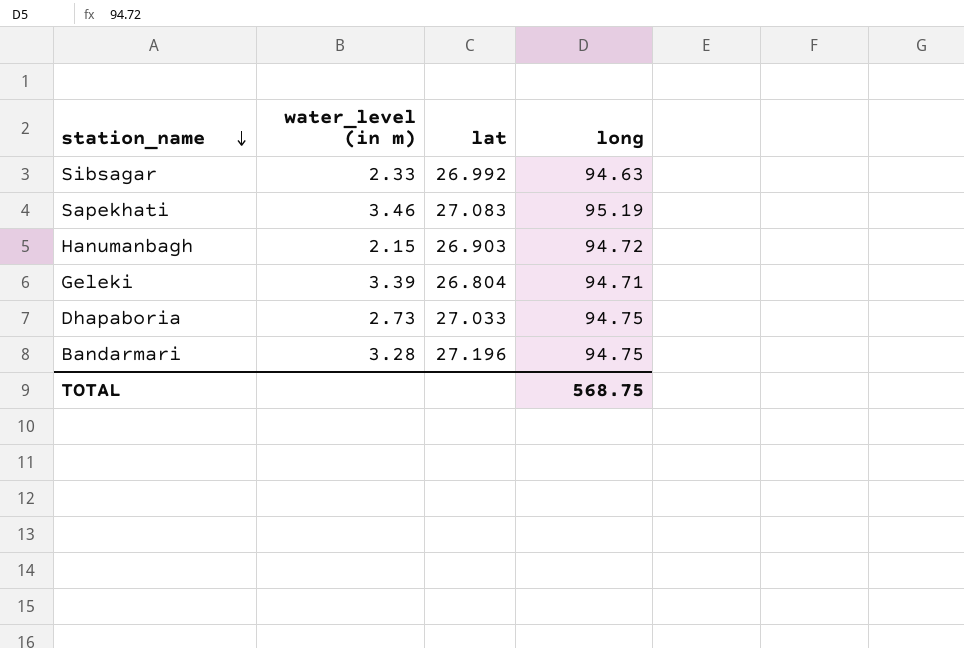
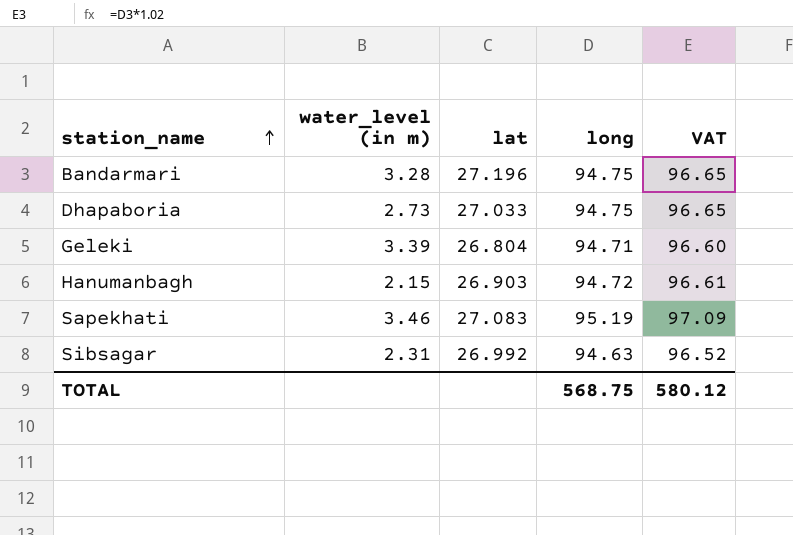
row order: station_name descending -> station_name ascending
column VAT | formula: none -> [long] * 1.02
Sibsagar | water_level (in m): 2.33 -> 2.31

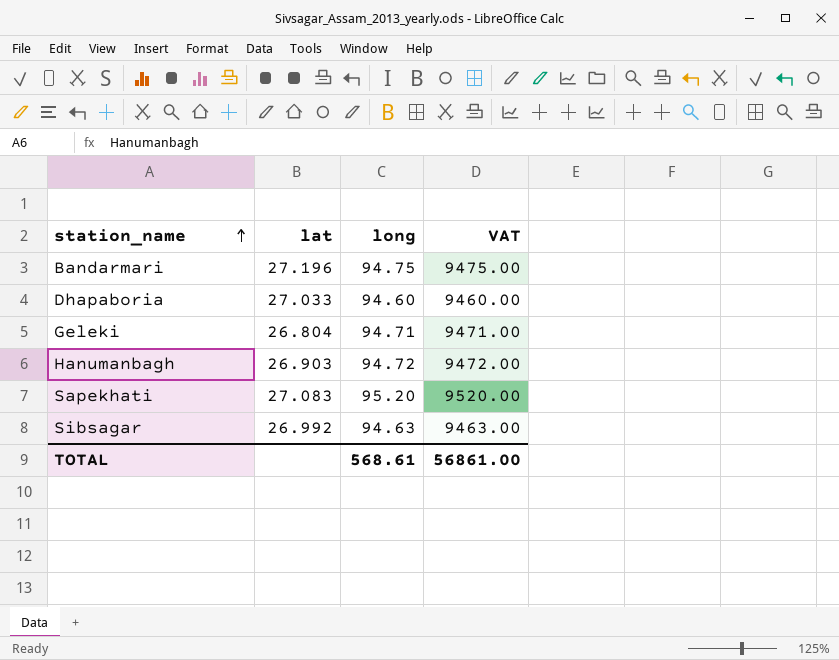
column water_level (in m) | position: 2 -> none
column VAT | formula: [long] * 1.02 -> [long] * 100
Dhapaboria | long: 94.75 -> 94.60
Sapekhati | long: 95.19 -> 95.20
TOTAL | long: 568.75 -> 568.61
TOTAL | VAT: 580.12 -> 56861.00

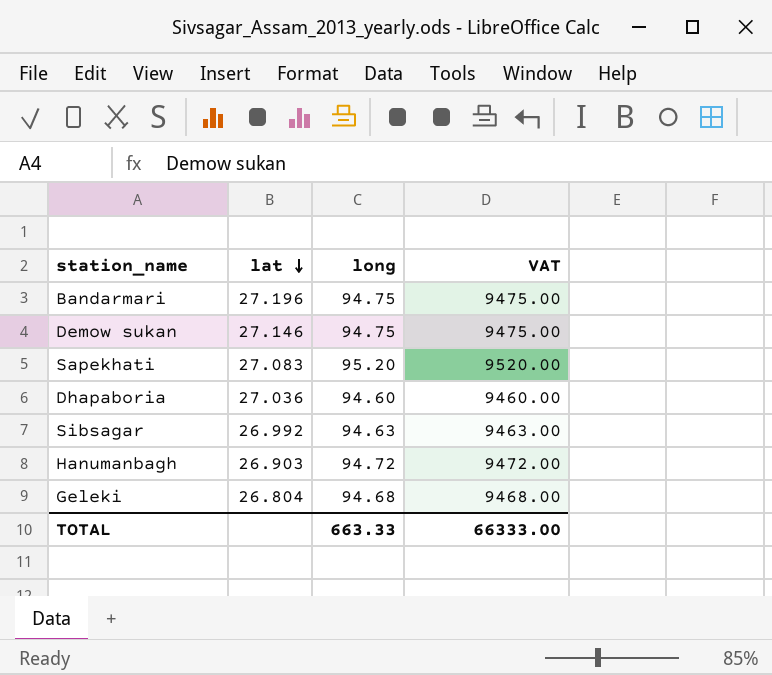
row order: station_name ascending -> lat descending
row Demow sukan: none -> 27.146 | 94.75 | 9475.00
Dhapaboria | lat: 27.033 -> 27.036
Geleki | long: 94.71 -> 94.68
Geleki | VAT: 9471.00 -> 9468.00
TOTAL | long: 568.61 -> 663.33
TOTAL | VAT: 56861.00 -> 66333.00

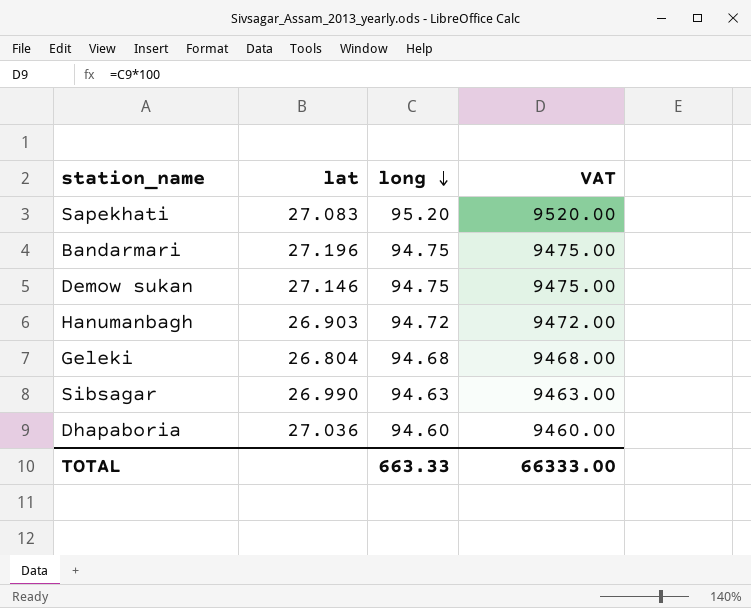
row order: lat descending -> long descending
Sibsagar | lat: 26.992 -> 26.990

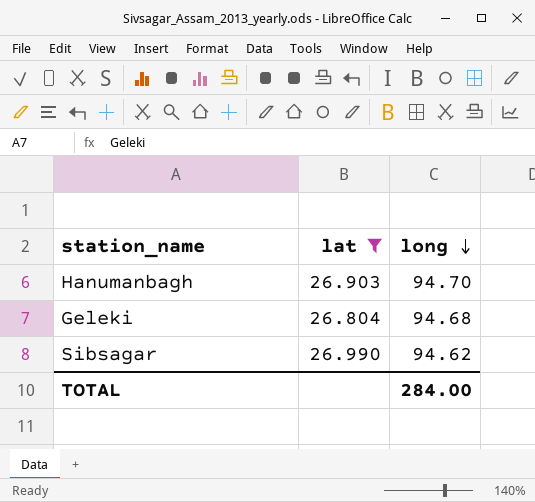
filter: none -> lat <= 26.990
column VAT | formula: [long] * 100 -> none
Hanumanbagh | long: 94.72 -> 94.70
Sibsagar | long: 94.63 -> 94.62
TOTAL | long: 663.33 -> 284.00

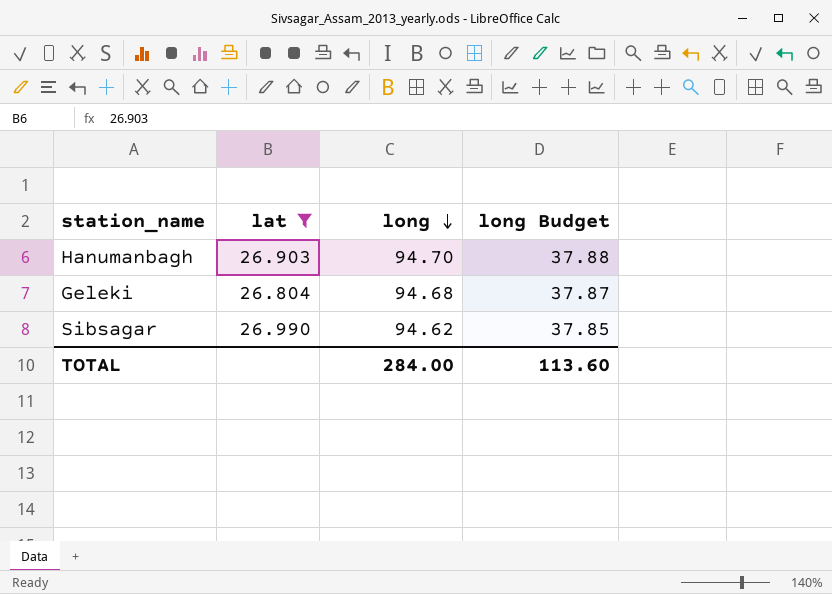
column long Budget | formula: none -> [long] * 0.4

